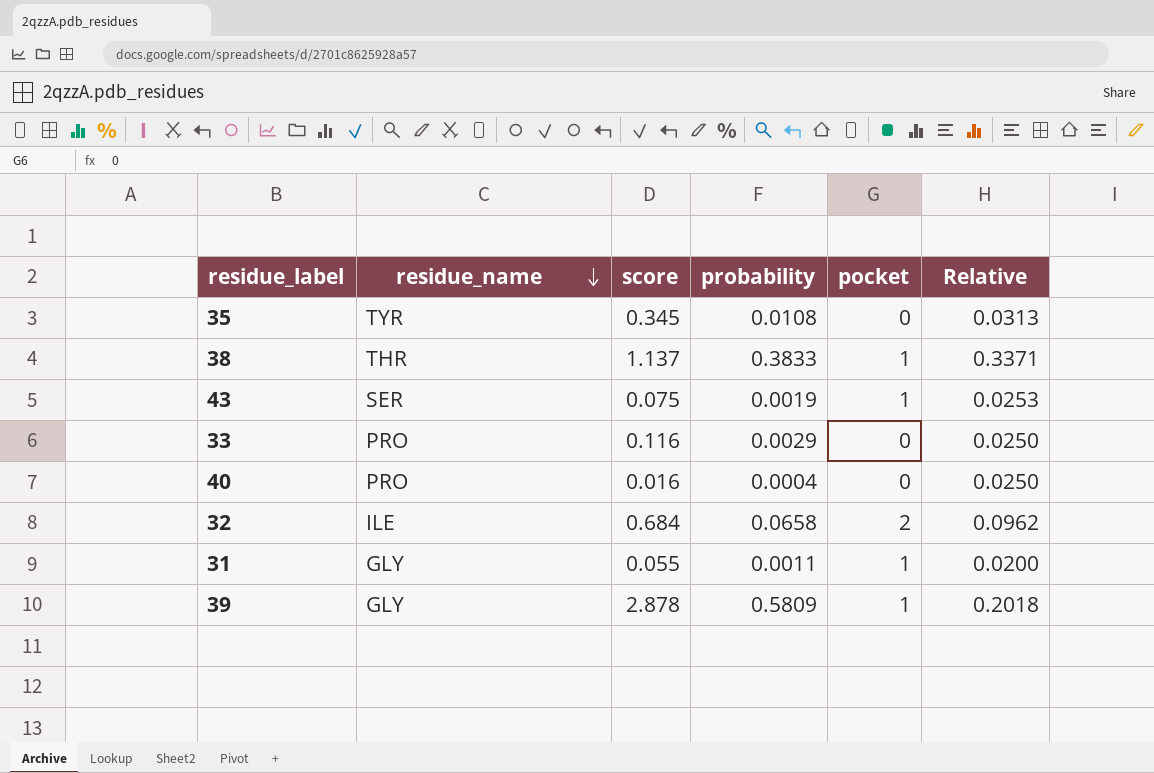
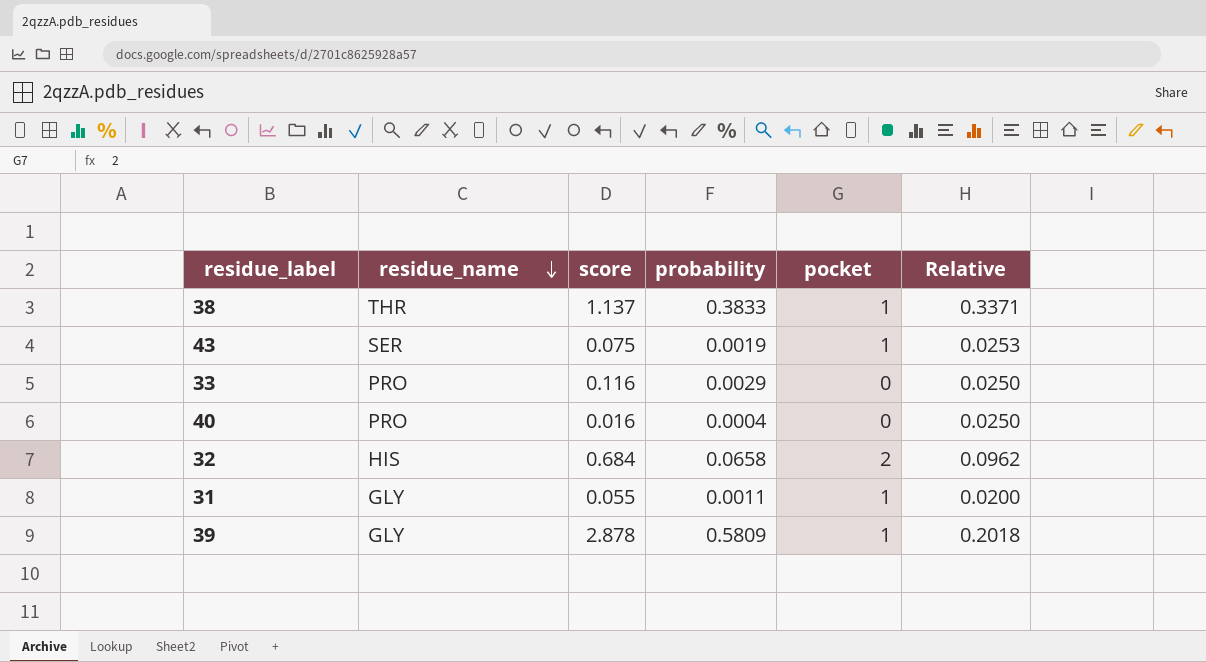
row 35: TYR | 0.345 | 0.0108 | 0 | 0.0313 -> none
32 | residue_name: ILE -> HIS

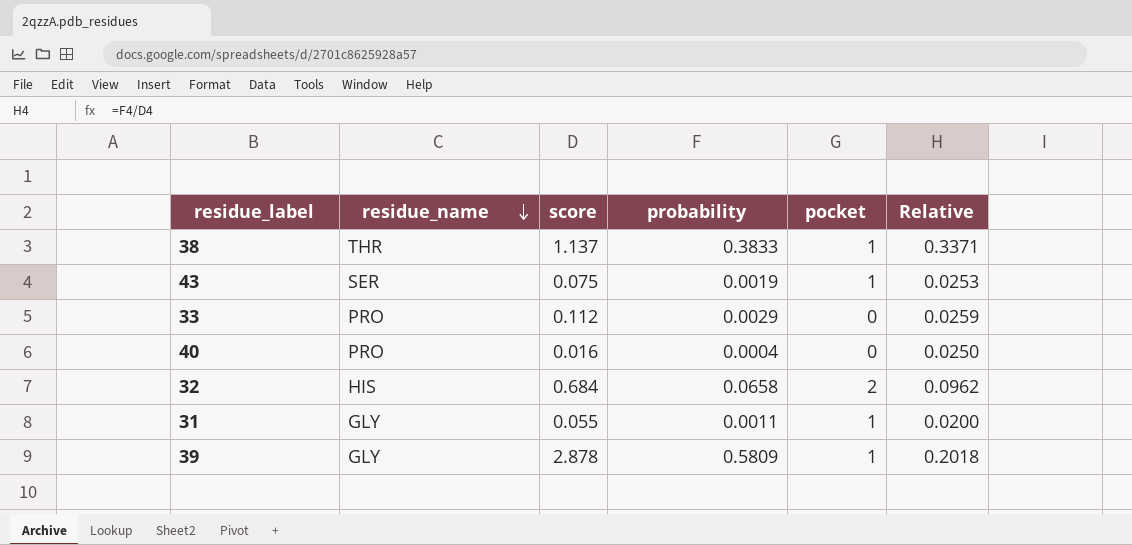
33 | score: 0.116 -> 0.112
33 | Relative: 0.0250 -> 0.0259

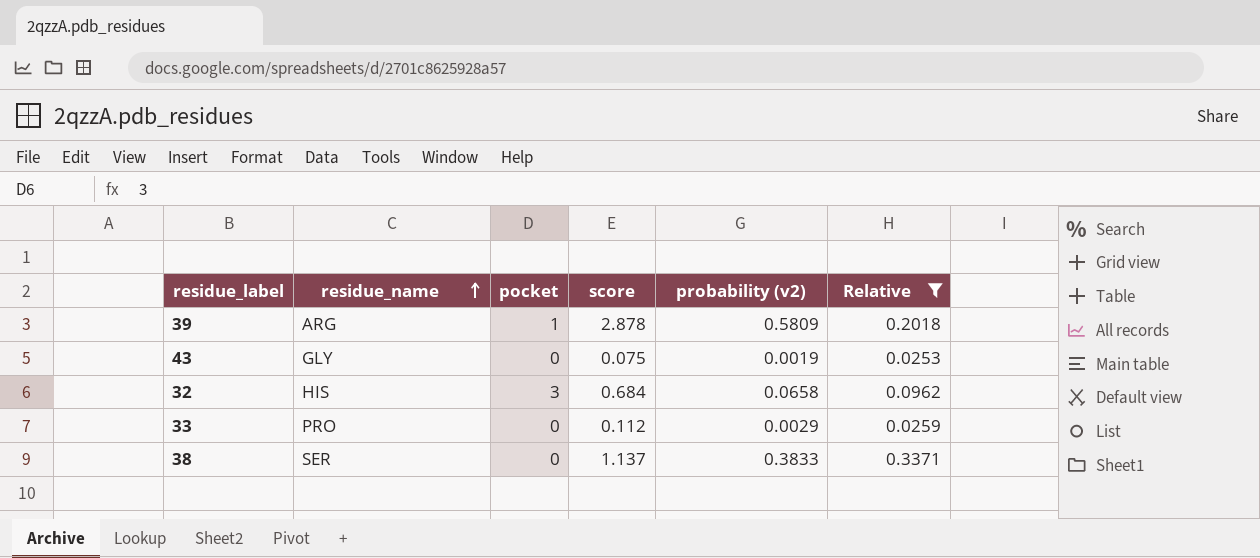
filter: none -> Relative >= 0.0253
row order: residue_name descending -> residue_name ascending
column pocket | position: 5 -> 3
column name: probability -> probability (v2)
39 | residue_name: GLY -> ARG
43 | residue_name: SER -> GLY
43 | pocket: 1 -> 0
32 | pocket: 2 -> 3
38 | residue_name: THR -> SER
38 | pocket: 1 -> 0

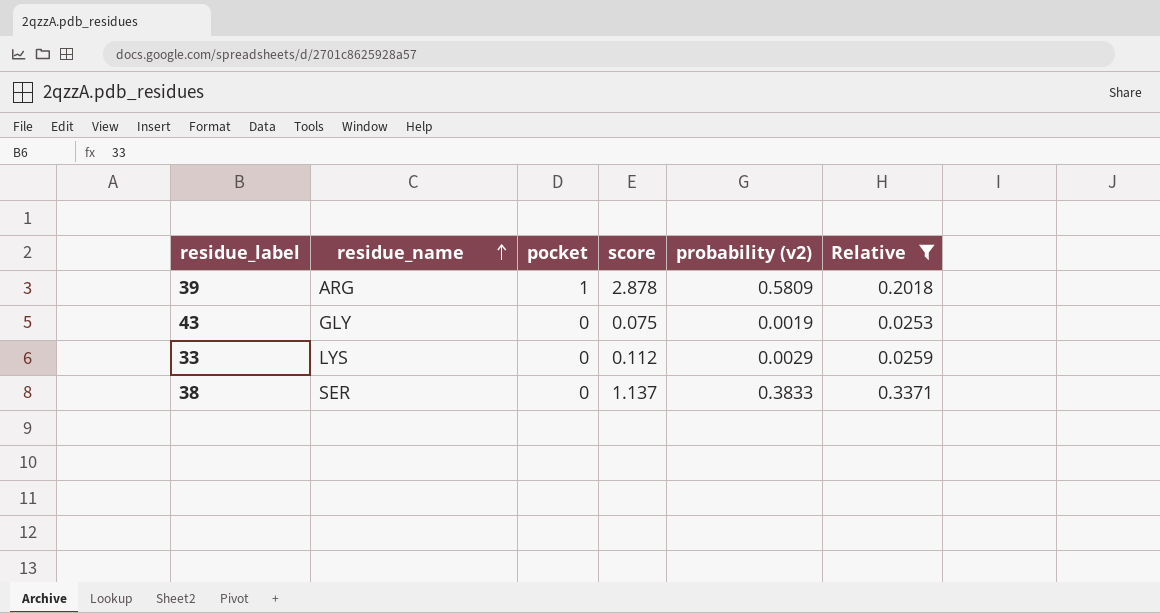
row 32: HIS | 3 | 0.684 | 0.0658 | 0.0962 -> none
33 | residue_name: PRO -> LYS

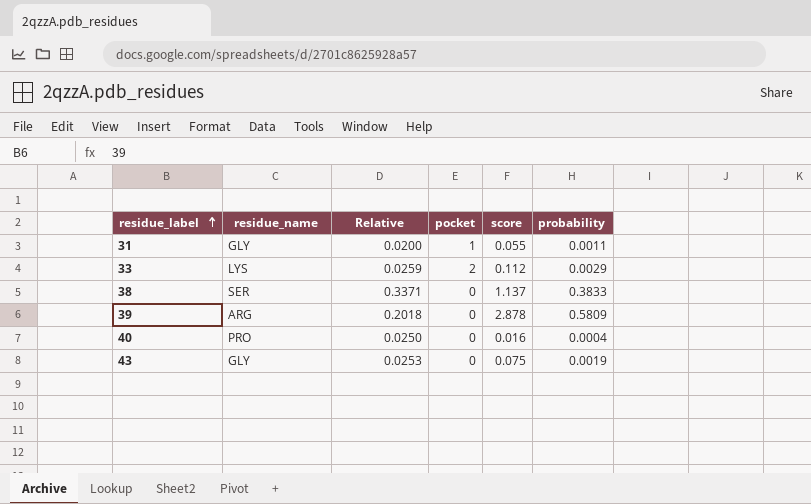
filter: Relative >= 0.0253 -> none
row order: residue_name ascending -> residue_label ascending
column Relative | position: 6 -> 3
column name: probability (v2) -> probability
33 | pocket: 0 -> 2
39 | pocket: 1 -> 0

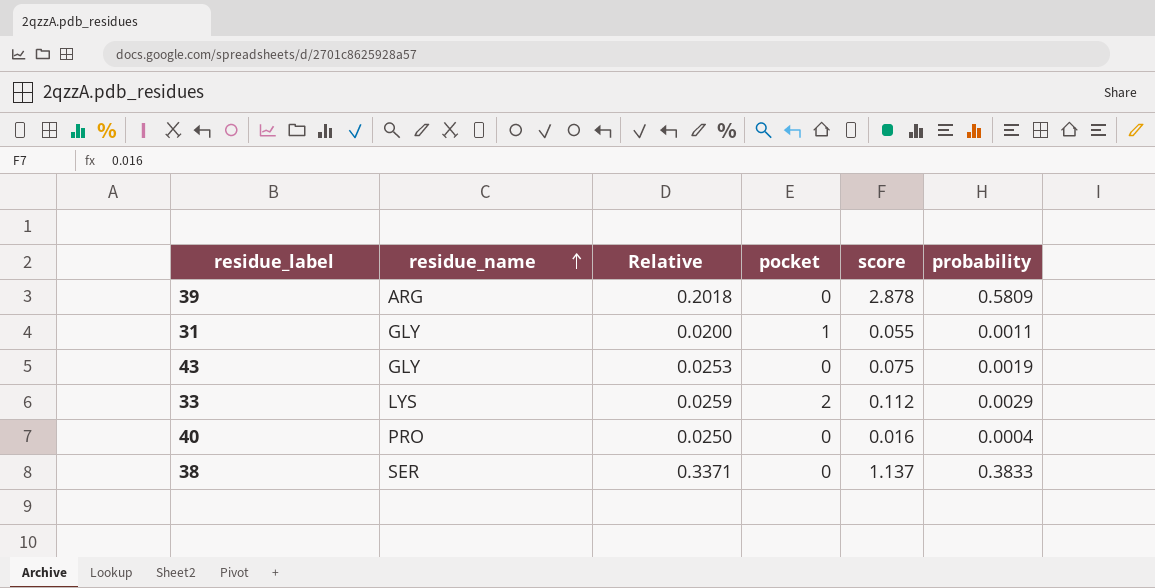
row order: residue_label ascending -> residue_name ascending

